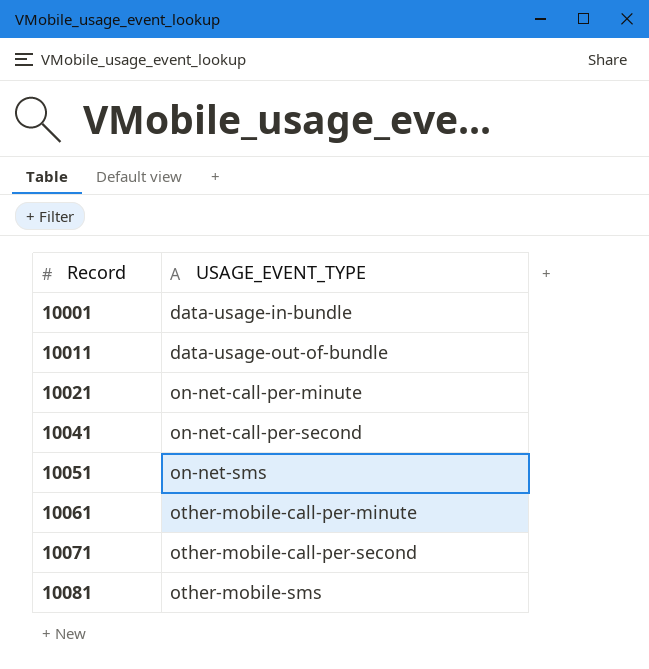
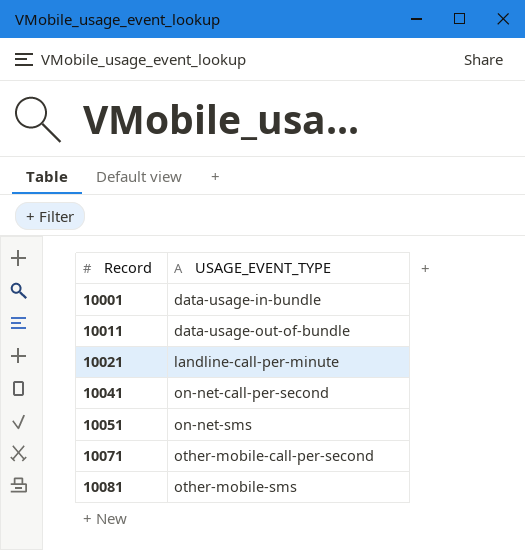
row 10061: other-mobile-call-per-minute -> none
10021 | USAGE_EVENT_TYPE: on-net-call-per-minute -> landline-call-per-minute

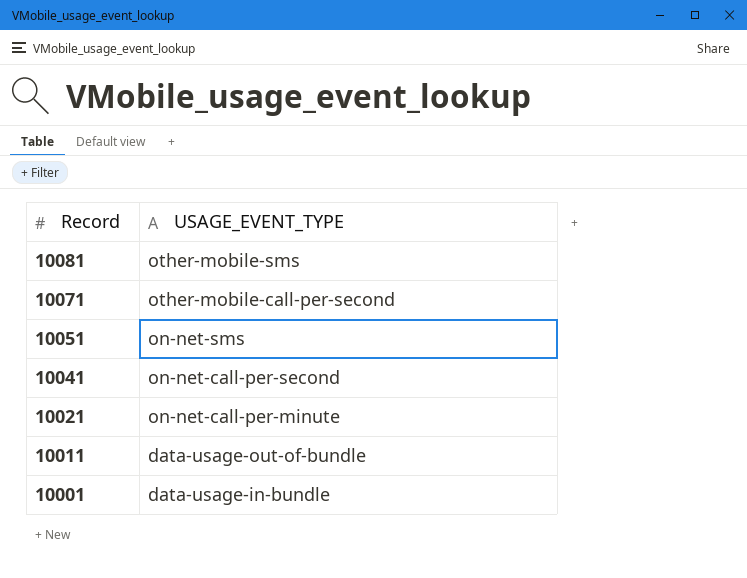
row order: Record ascending -> Record descending
10021 | USAGE_EVENT_TYPE: landline-call-per-minute -> on-net-call-per-minute

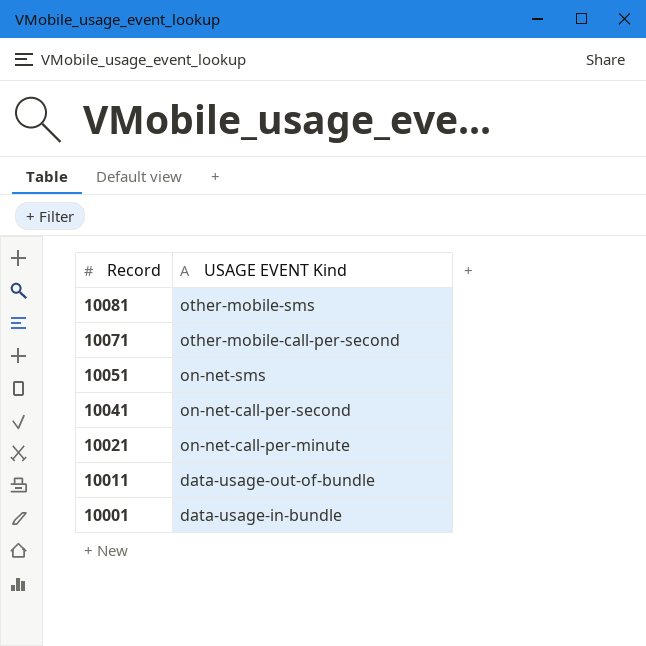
column name: USAGE_EVENT_TYPE -> USAGE EVENT Kind

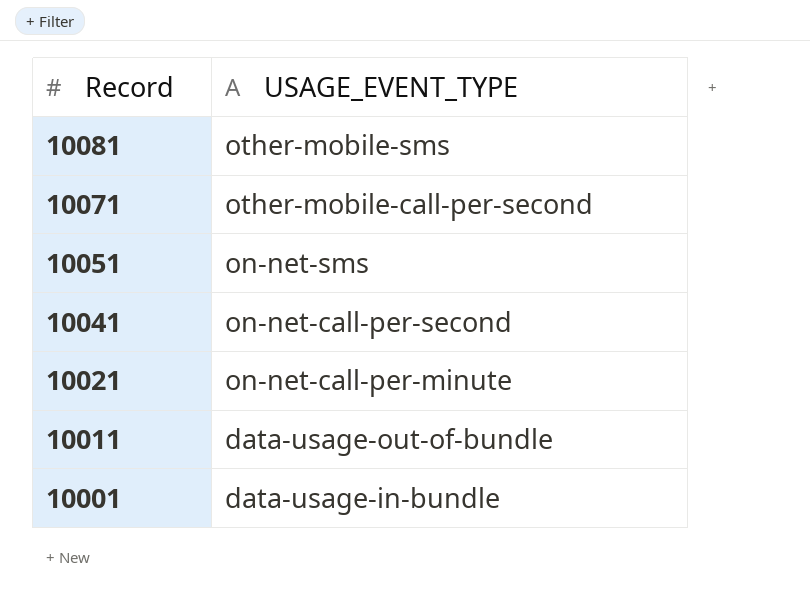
column name: USAGE EVENT Kind -> USAGE_EVENT_TYPE

